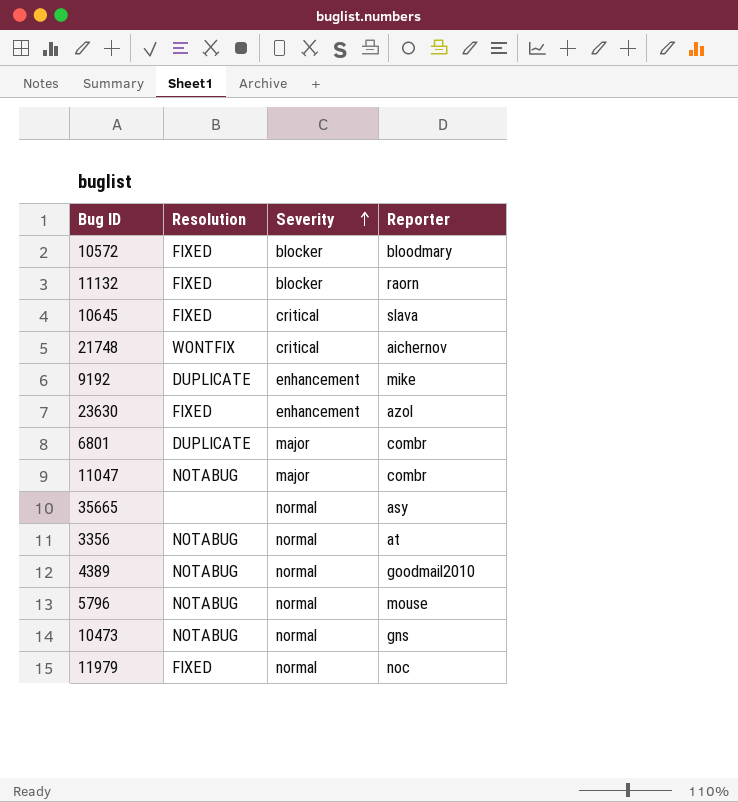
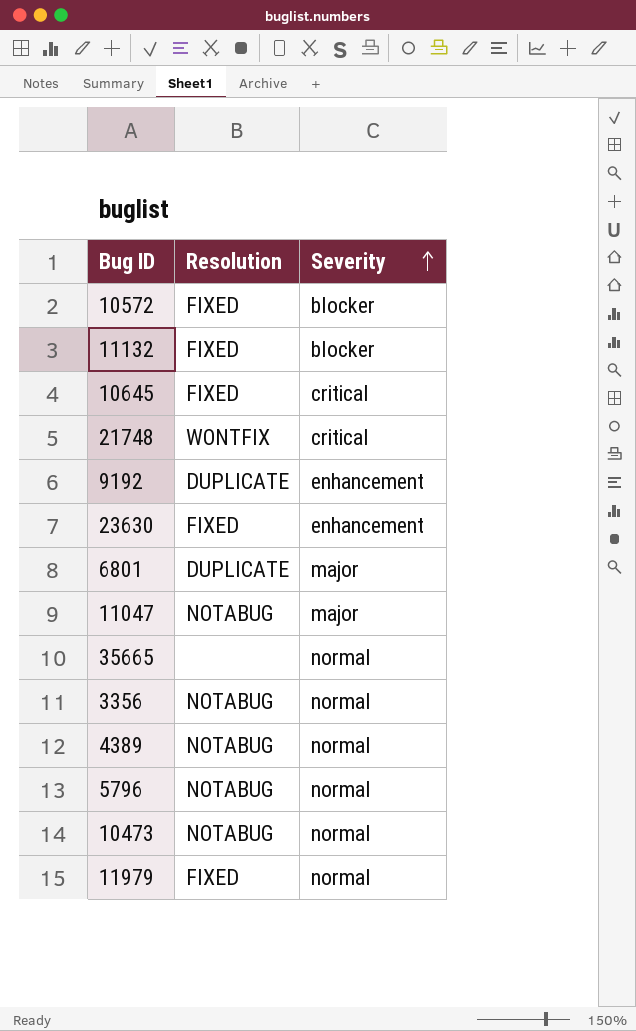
column Reporter | position: 4 -> none

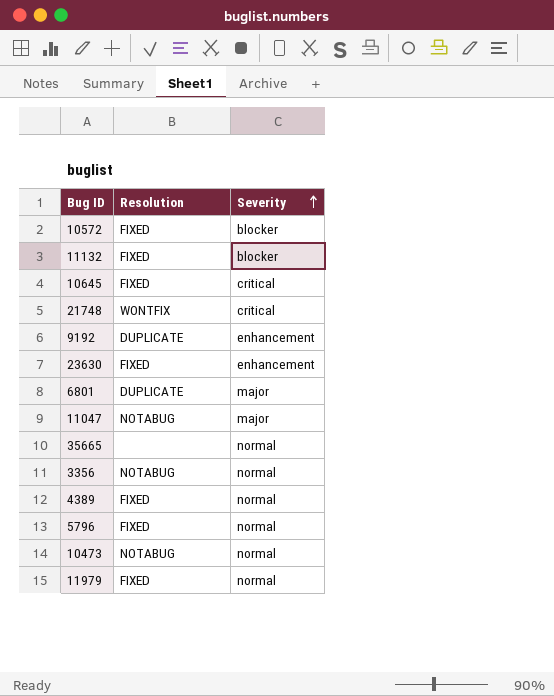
4389 | Resolution: NOTABUG -> FIXED
5796 | Resolution: NOTABUG -> FIXED

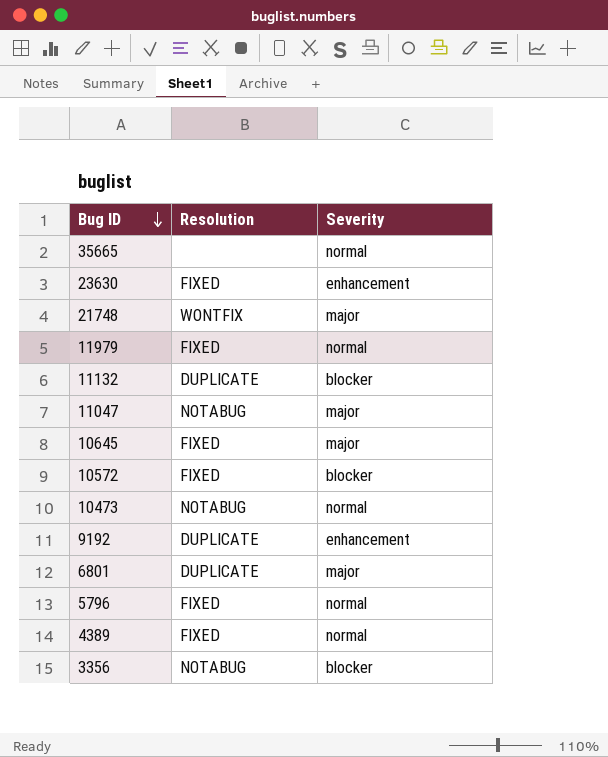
row order: Severity ascending -> Bug ID descending
21748 | Severity: critical -> major
11132 | Resolution: FIXED -> DUPLICATE
10645 | Severity: critical -> major
3356 | Severity: normal -> blocker

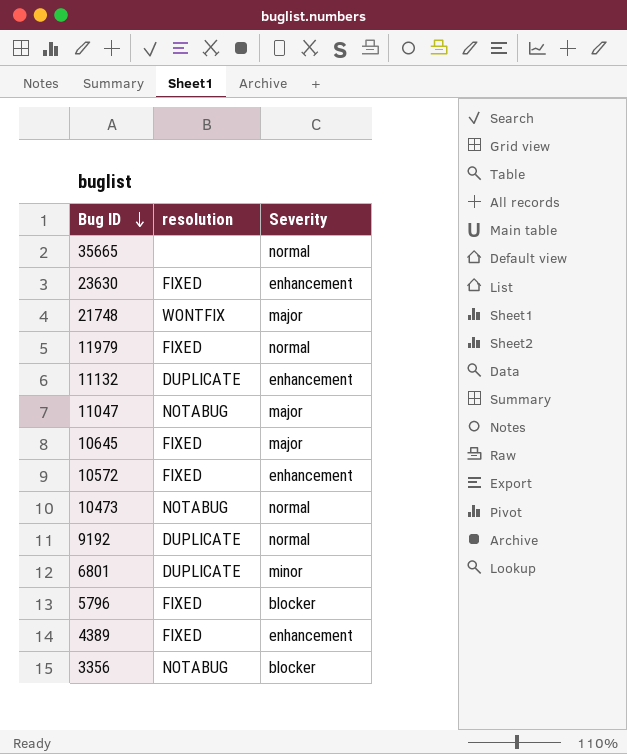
column name: Resolution -> resolution
11132 | Severity: blocker -> enhancement
10572 | Severity: blocker -> enhancement
9192 | Severity: enhancement -> normal
6801 | Severity: major -> minor
5796 | Severity: normal -> blocker
4389 | Severity: normal -> enhancement

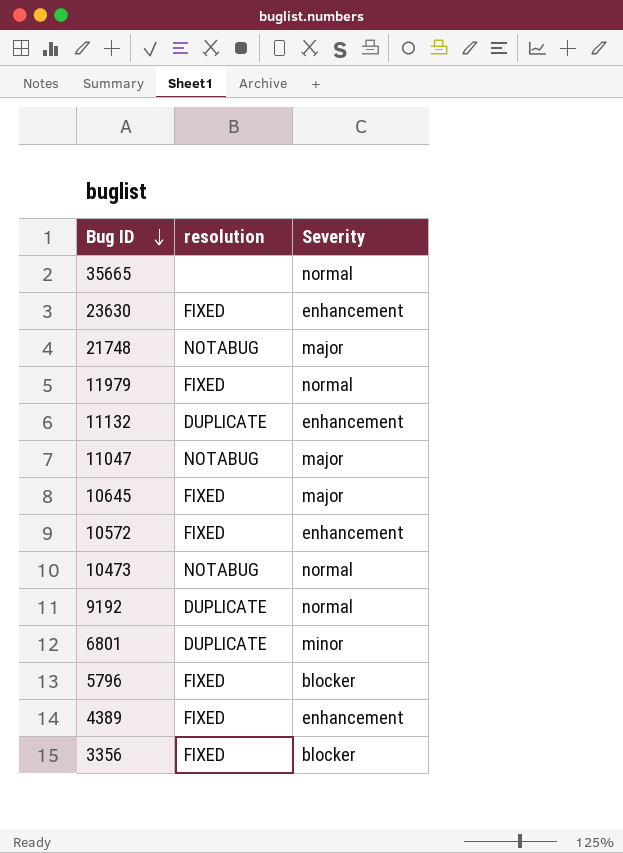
21748 | resolution: WONTFIX -> NOTABUG
3356 | resolution: NOTABUG -> FIXED

